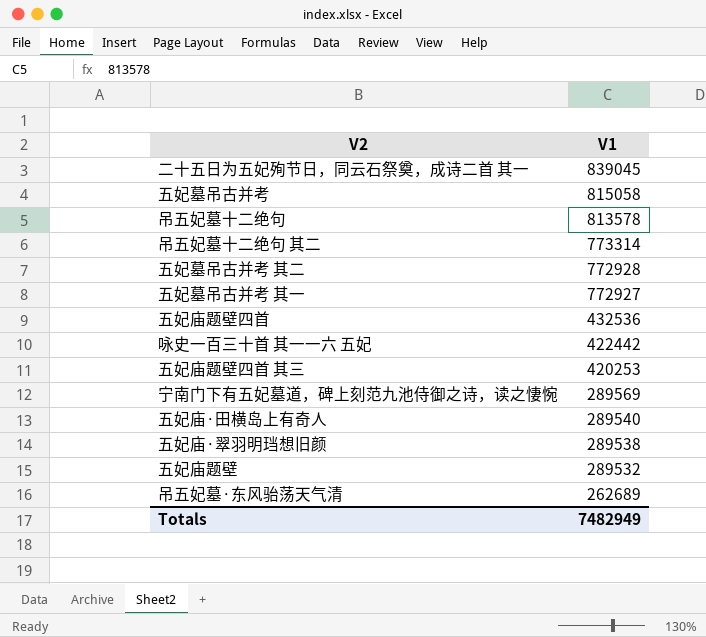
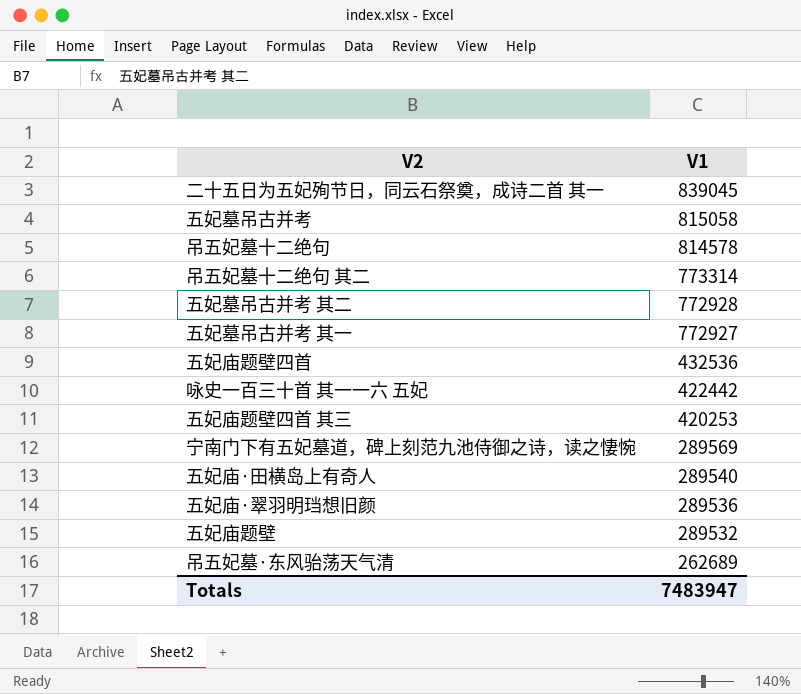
吊五妃墓十二绝句 | V1: 813578 -> 814578
五妃庙·翠羽明珰想旧颜 | V1: 289538 -> 289536
Totals | V1: 7482949 -> 7483947

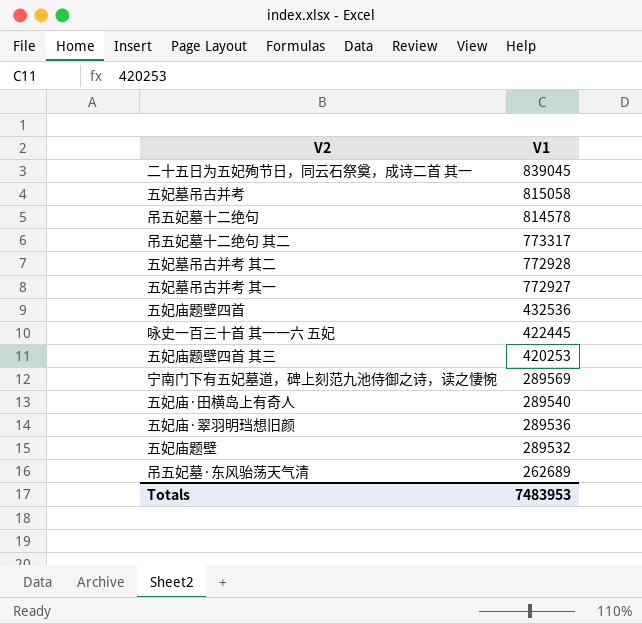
吊五妃墓十二绝句 其二 | V1: 773314 -> 773317
咏史一百三十首 其一一六 五妃 | V1: 422442 -> 422445
Totals | V1: 7483947 -> 7483953

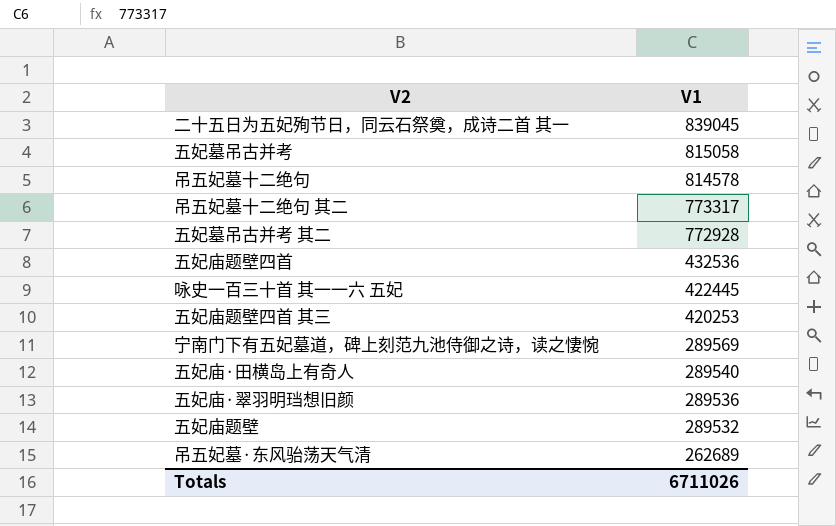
row 五妃墓吊古并考 其一: 772927 -> none
Totals | V1: 7483953 -> 6711026

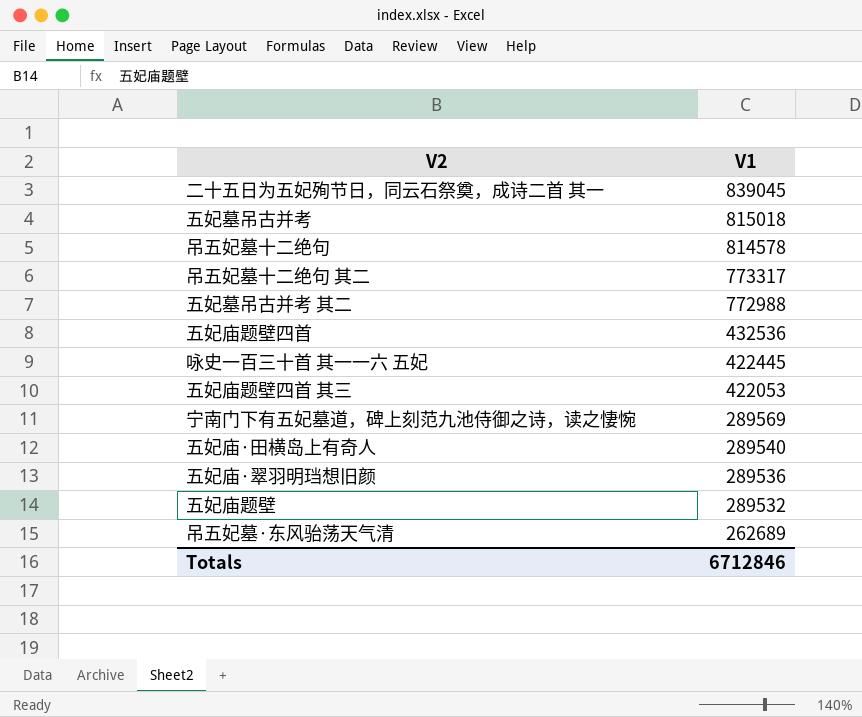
五妃墓吊古并考 | V1: 815058 -> 815018
五妃墓吊古并考 其二 | V1: 772928 -> 772988
五妃庙题壁四首 其三 | V1: 420253 -> 422053
Totals | V1: 6711026 -> 6712846

